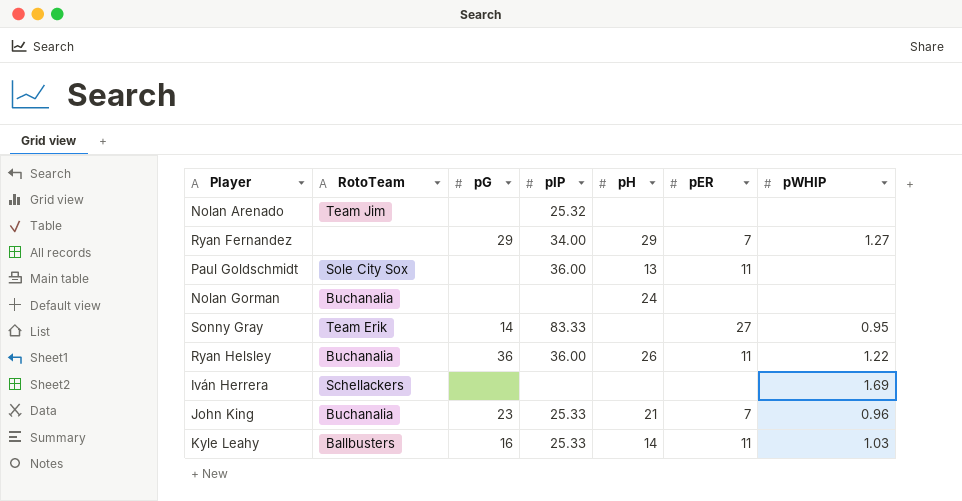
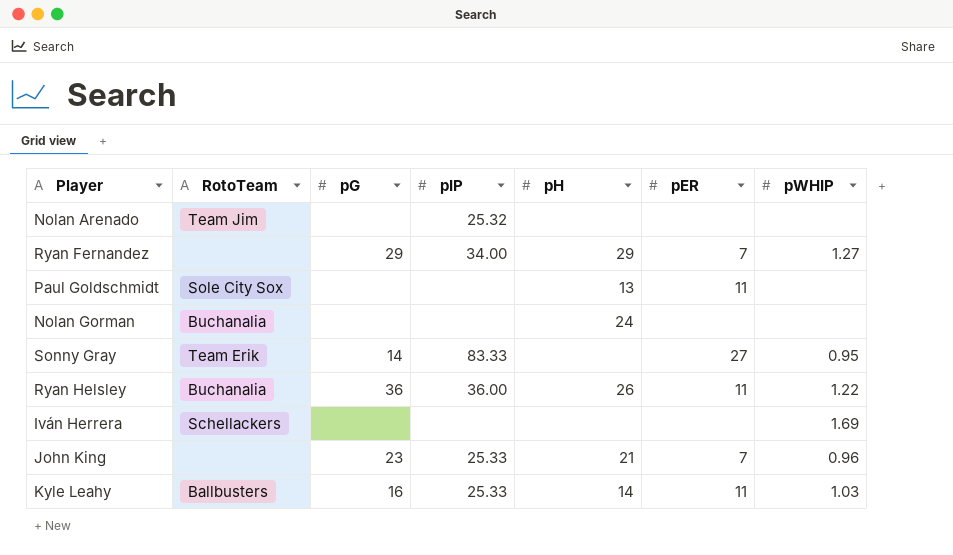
Paul Goldschmidt | pIP: 36.00 -> none
John King | RotoTeam: Buchanalia -> none

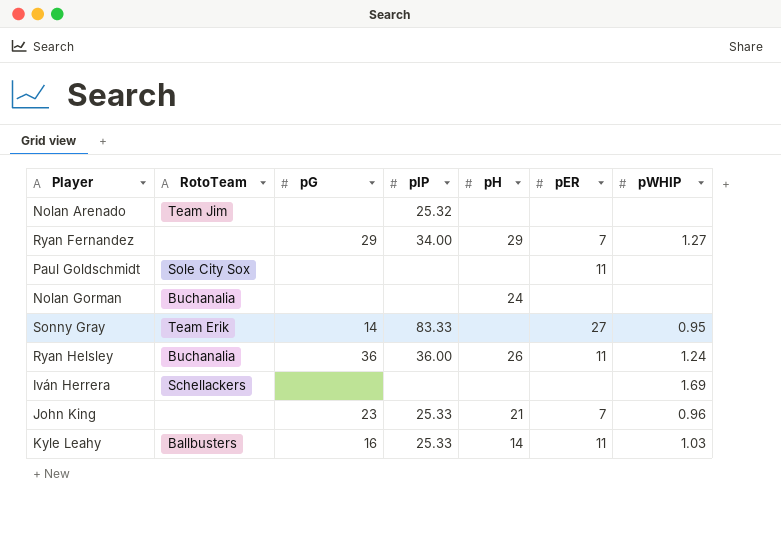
Paul Goldschmidt | pH: 13 -> none
Ryan Helsley | pWHIP: 1.22 -> 1.24

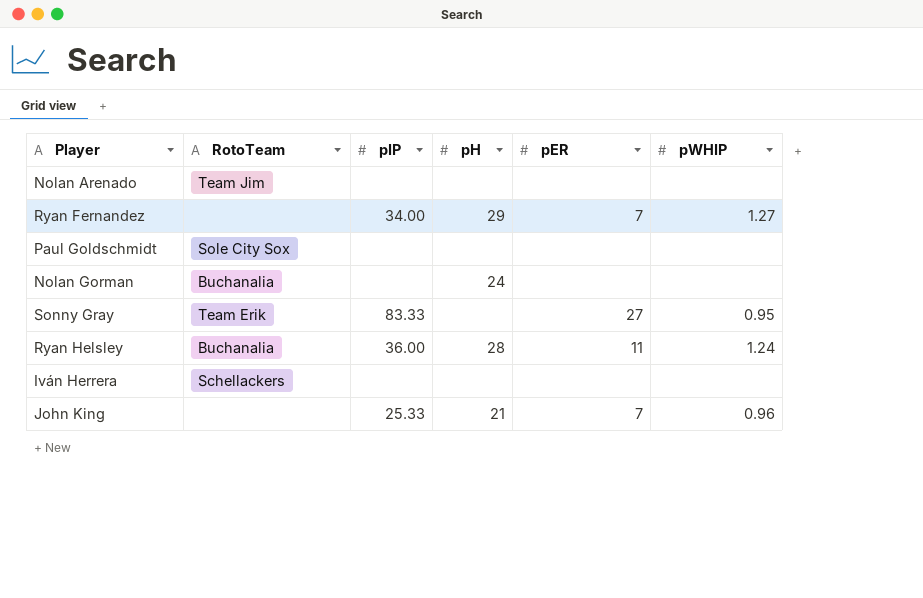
column pG | position: 3 -> none
row Kyle Leahy: Ballbusters | 16 | 25.33 | 14 | 11 | 1.03 -> none
Nolan Arenado | pIP: 25.32 -> none
Paul Goldschmidt | pER: 11 -> none
Ryan Helsley | pH: 26 -> 28
Iván Herrera | pWHIP: 1.69 -> none

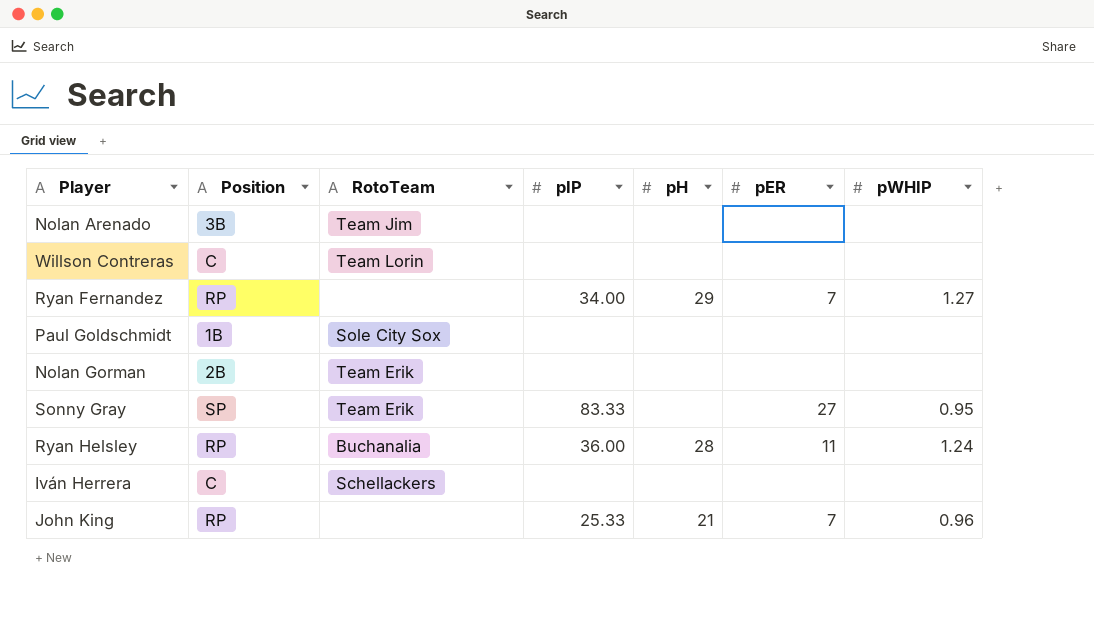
column Position | position: none -> 2
row Willson Contreras: none -> C | Team Lorin | none | none | none | none
Nolan Gorman | RotoTeam: Buchanalia -> Team Erik
Nolan Gorman | pH: 24 -> none

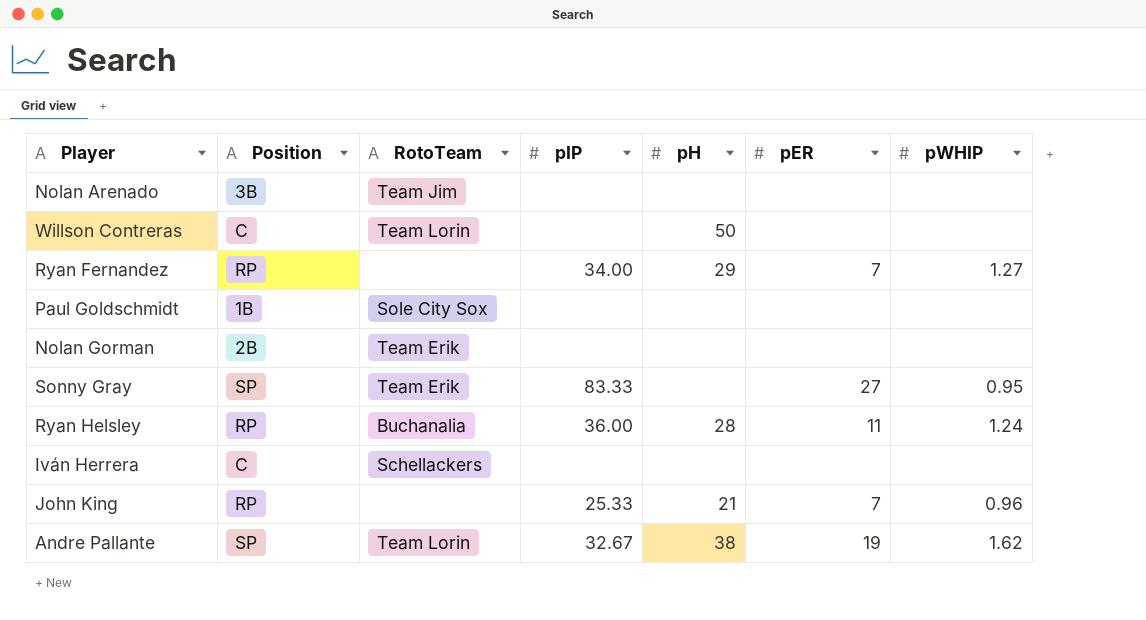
Willson Contreras | pH: none -> 50
row Andre Pallante: none -> SP | Team Lorin | 32.67 | 38 | 19 | 1.62

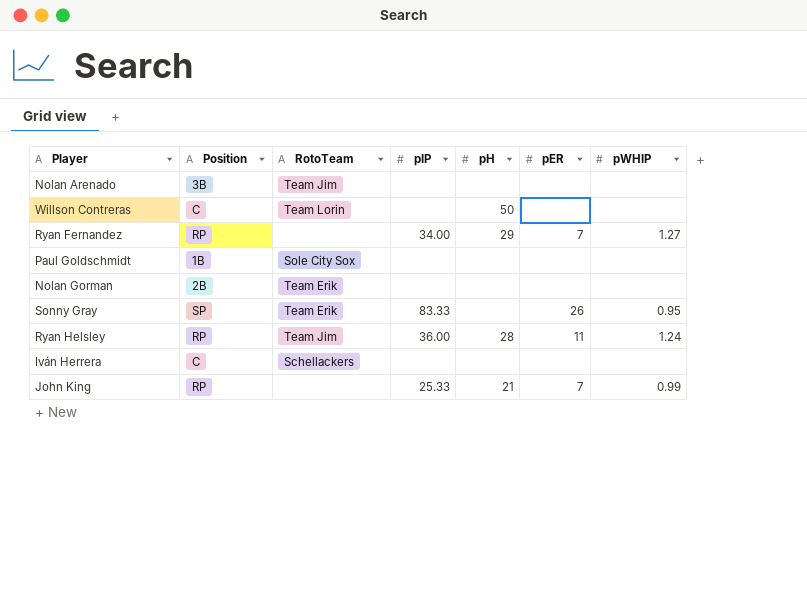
row Andre Pallante: SP | Team Lorin | 32.67 | 38 | 19 | 1.62 -> none
Sonny Gray | pER: 27 -> 26
Ryan Helsley | RotoTeam: Buchanalia -> Team Jim
John King | pWHIP: 0.96 -> 0.99

